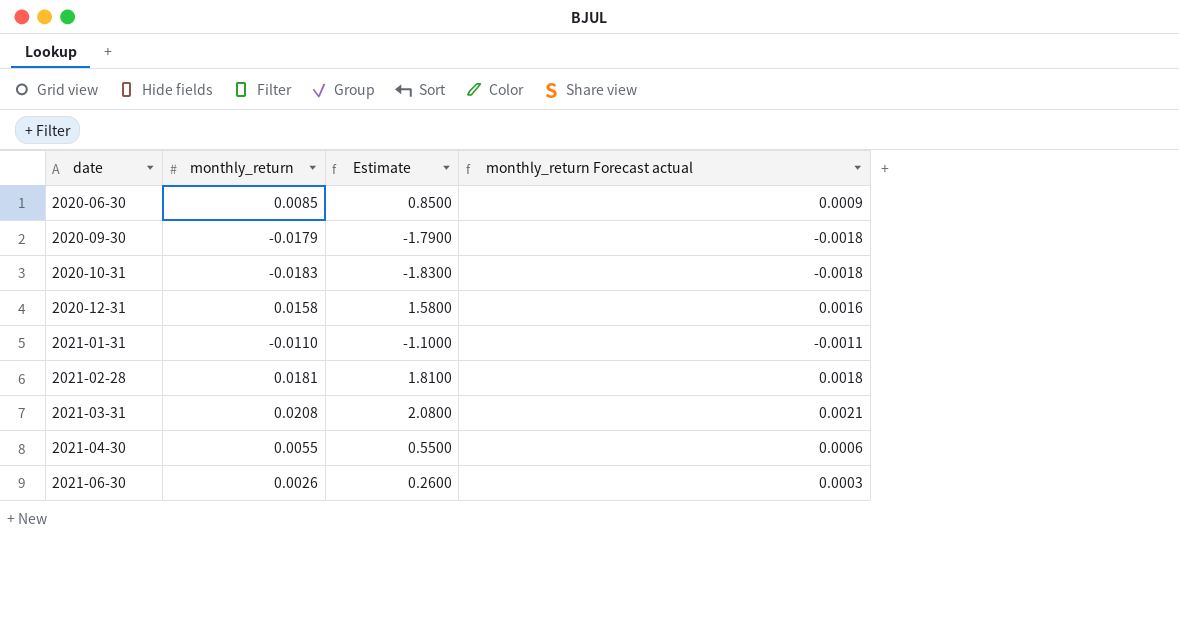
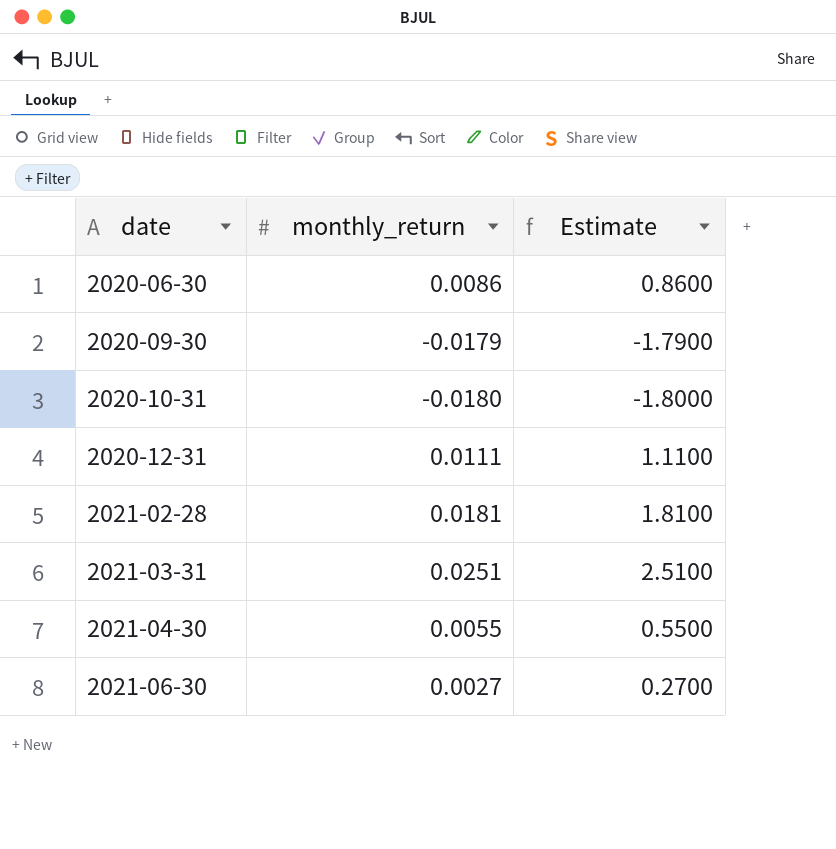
column monthly_return Forecast actual | formula: [monthly_return] * 0.1 -> none
row 2021-01-31: -0.0110 | -1.1000 | -0.0011 -> none
2020-06-30 | monthly_return: 0.0085 -> 0.0086
2020-06-30 | Estimate: 0.8500 -> 0.8600
2020-10-31 | monthly_return: -0.0183 -> -0.0180
2020-10-31 | Estimate: -1.8300 -> -1.8000
2020-12-31 | monthly_return: 0.0158 -> 0.0111
2020-12-31 | Estimate: 1.5800 -> 1.1100
2021-03-31 | monthly_return: 0.0208 -> 0.0251
2021-03-31 | Estimate: 2.0800 -> 2.5100
2021-06-30 | monthly_return: 0.0026 -> 0.0027
2021-06-30 | Estimate: 0.2600 -> 0.2700

